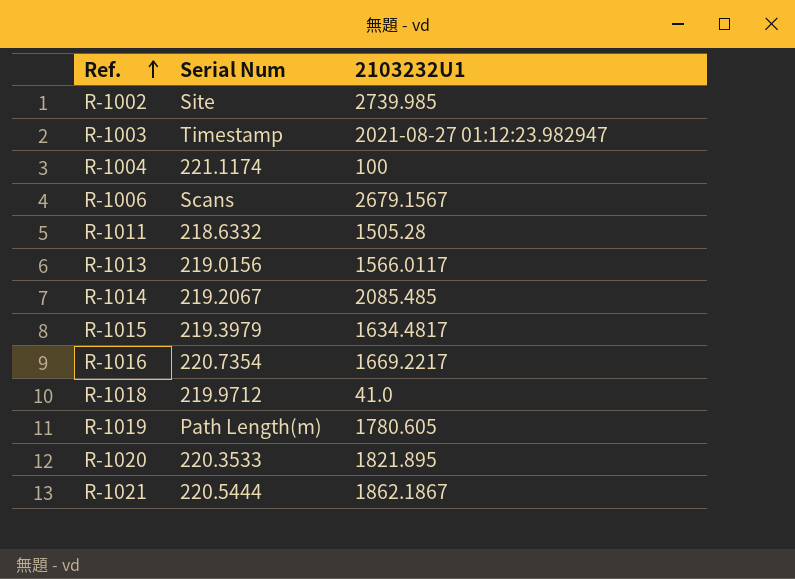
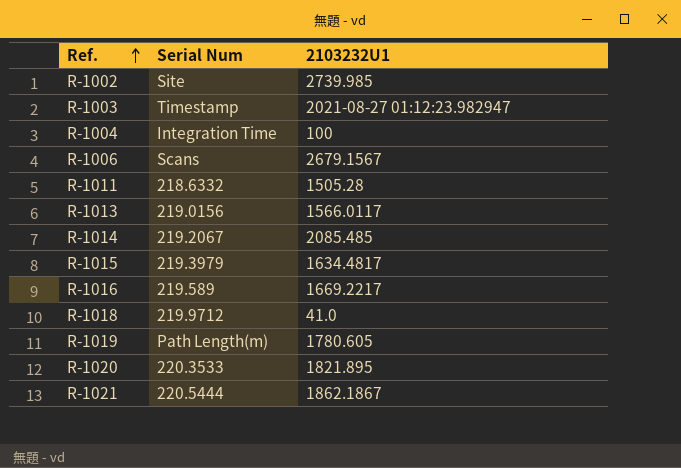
R-1004 | Serial Num: 221.1174 -> Integration Time
R-1016 | Serial Num: 220.7354 -> 219.589

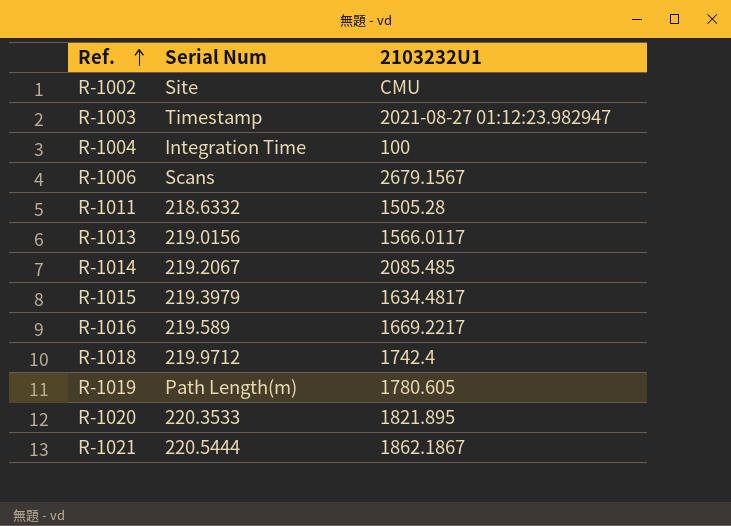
R-1002 | 2103232U1: 2739.985 -> CMU
R-1018 | 2103232U1: 41.0 -> 1742.4

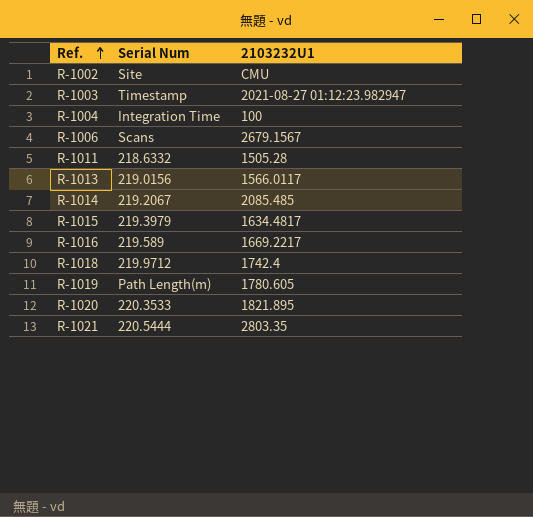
R-1021 | 2103232U1: 1862.1867 -> 2803.35

